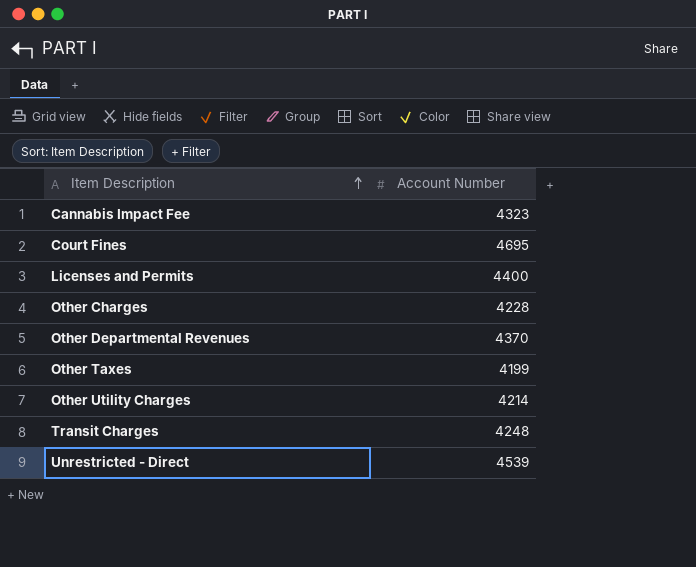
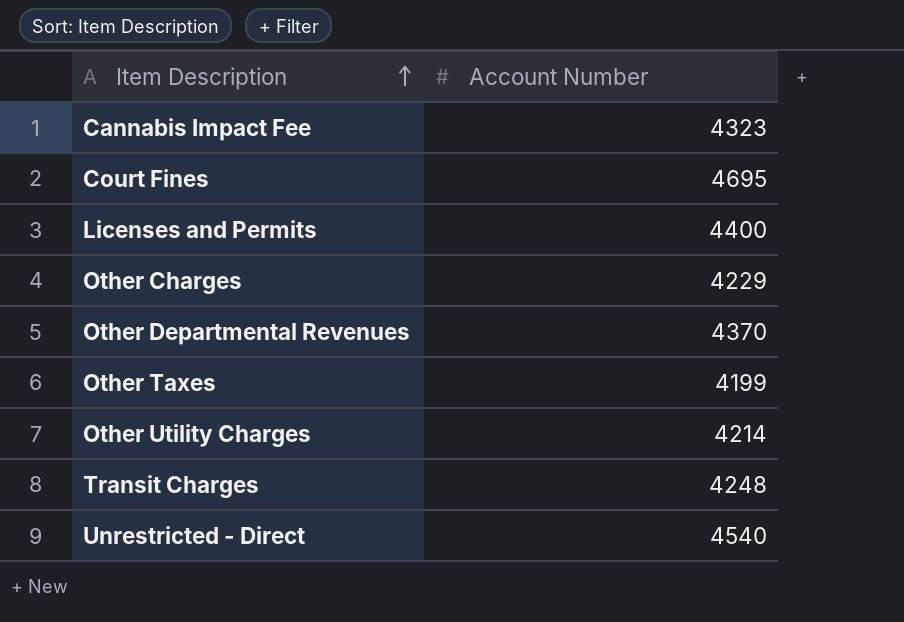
Other Charges | Account Number: 4228 -> 4229
Unrestricted - Direct | Account Number: 4539 -> 4540

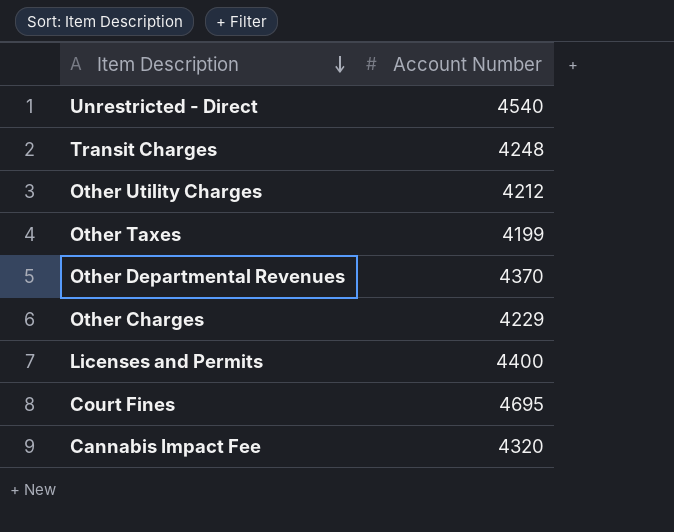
row order: Item Description ascending -> Item Description descending
Other Utility Charges | Account Number: 4214 -> 4212
Cannabis Impact Fee | Account Number: 4323 -> 4320

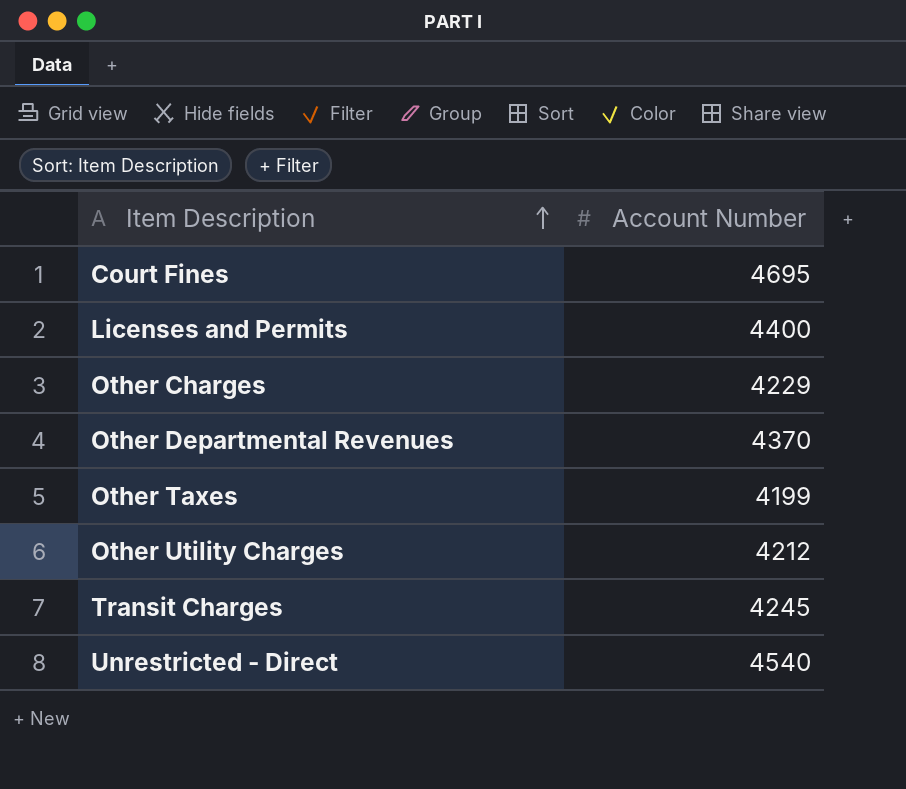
row order: Item Description descending -> Item Description ascending
row Cannabis Impact Fee: 4320 -> none
Transit Charges | Account Number: 4248 -> 4245

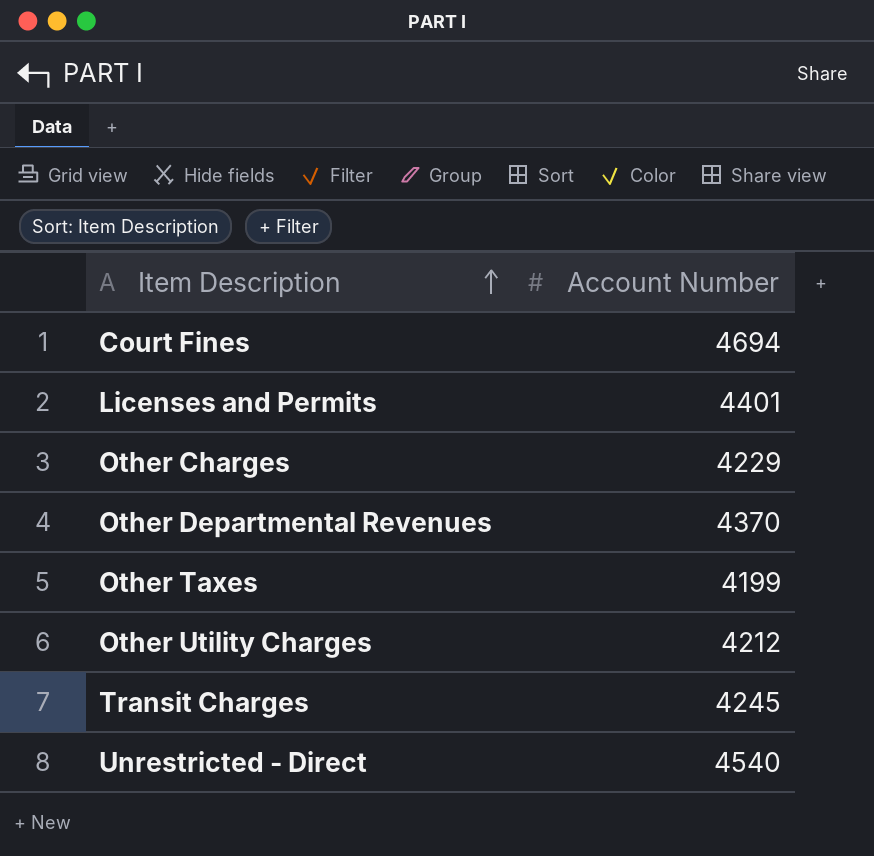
Court Fines | Account Number: 4695 -> 4694
Licenses and Permits | Account Number: 4400 -> 4401

